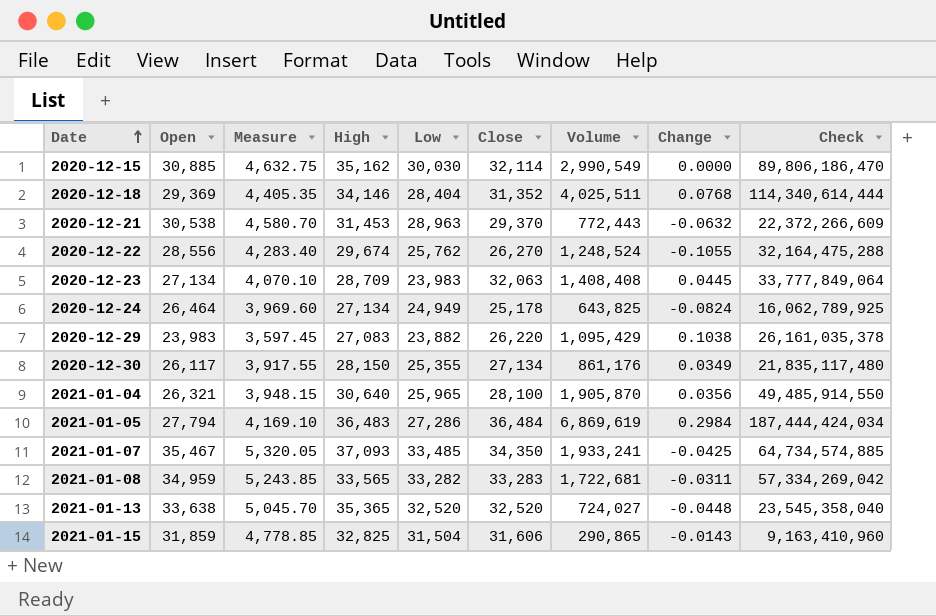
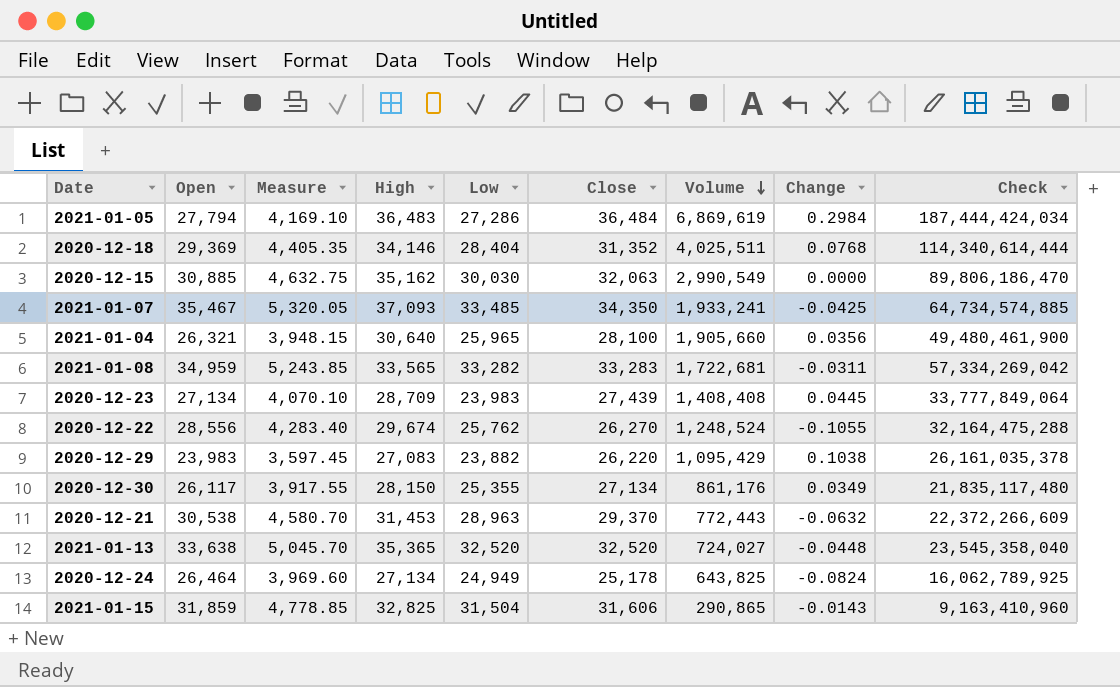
row order: Date ascending -> Volume descending
2020-12-15 | Close: 32,114 -> 32,063
2021-01-04 | Volume: 1,905,870 -> 1,905,660
2021-01-04 | Check: 49,485,914,550 -> 49,480,461,900
2020-12-23 | Close: 32,063 -> 27,439

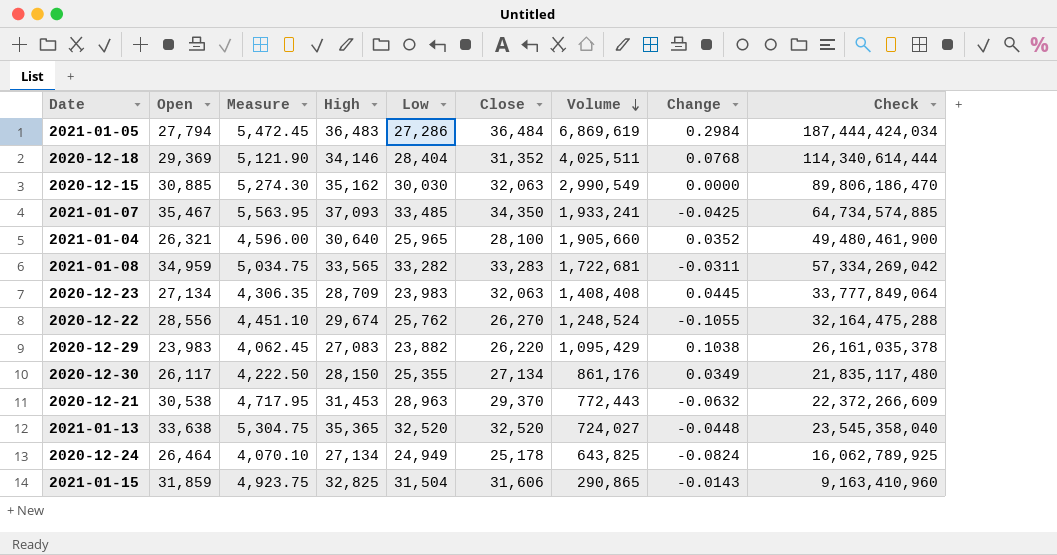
column Measure | formula: [Open] * 0.15 -> [High] * 0.15
2021-01-04 | Change: 0.0356 -> 0.0352
2020-12-23 | Close: 27,439 -> 32,063

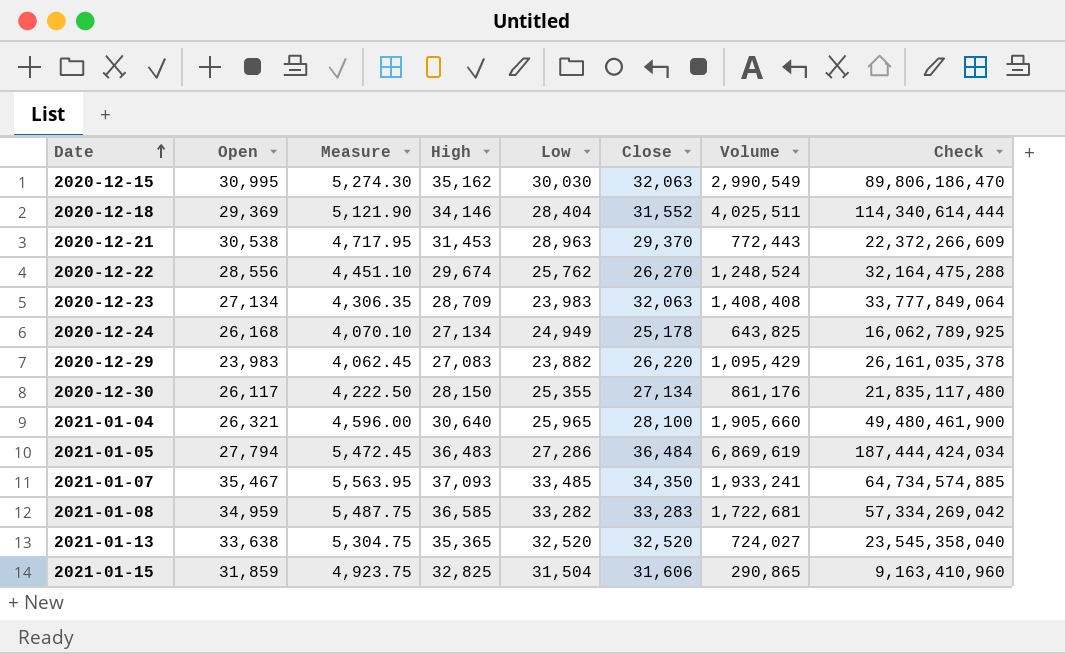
row order: Volume descending -> Date ascending
column Change | position: 8 -> none
2020-12-15 | Open: 30,885 -> 30,995
2020-12-18 | Close: 31,352 -> 31,552
2020-12-24 | Open: 26,464 -> 26,168
2021-01-08 | Measure: 5,034.75 -> 5,487.75
2021-01-08 | High: 33,565 -> 36,585

